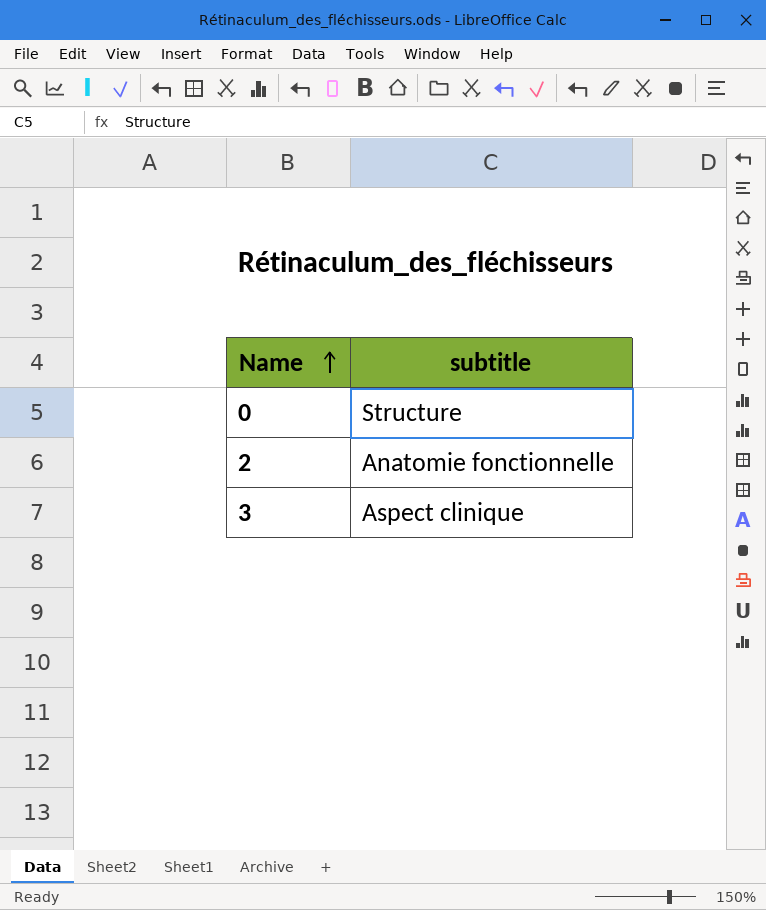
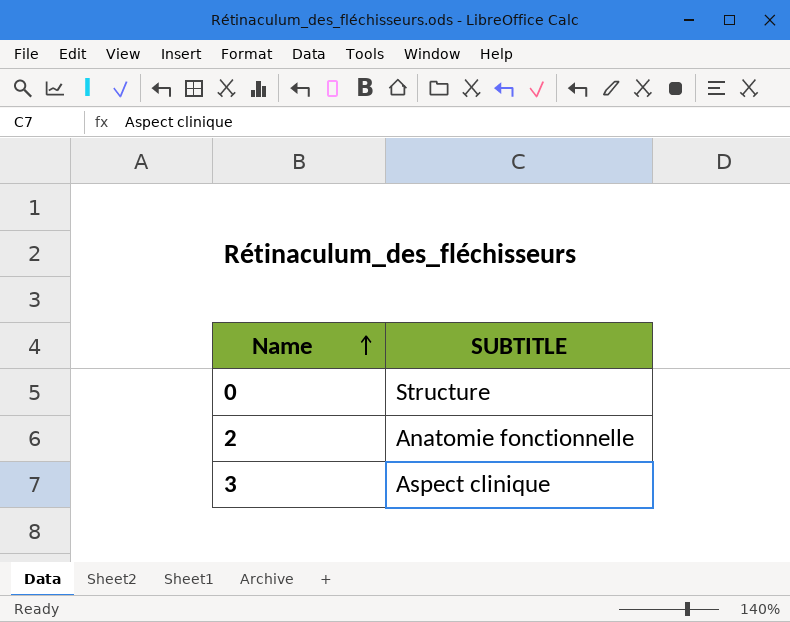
column name: subtitle -> SUBTITLE

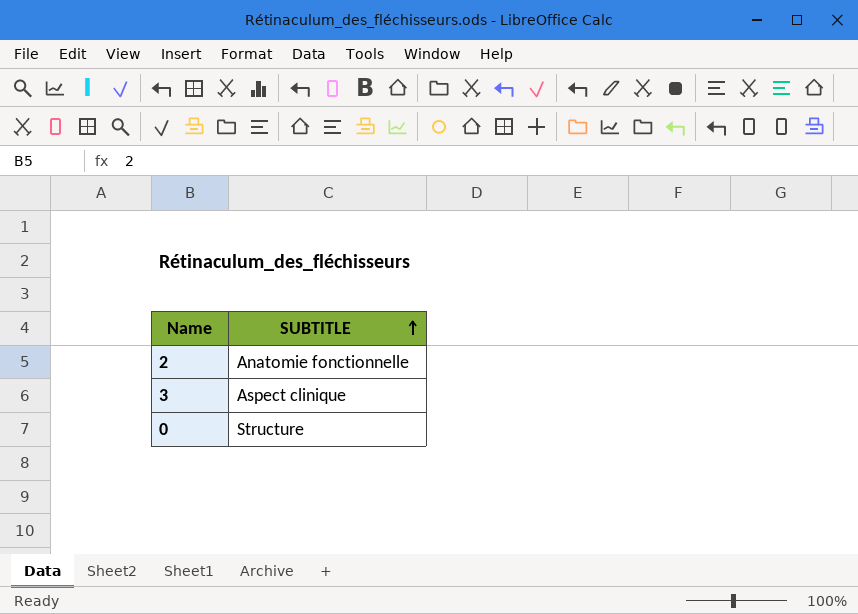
row order: Name ascending -> SUBTITLE ascending

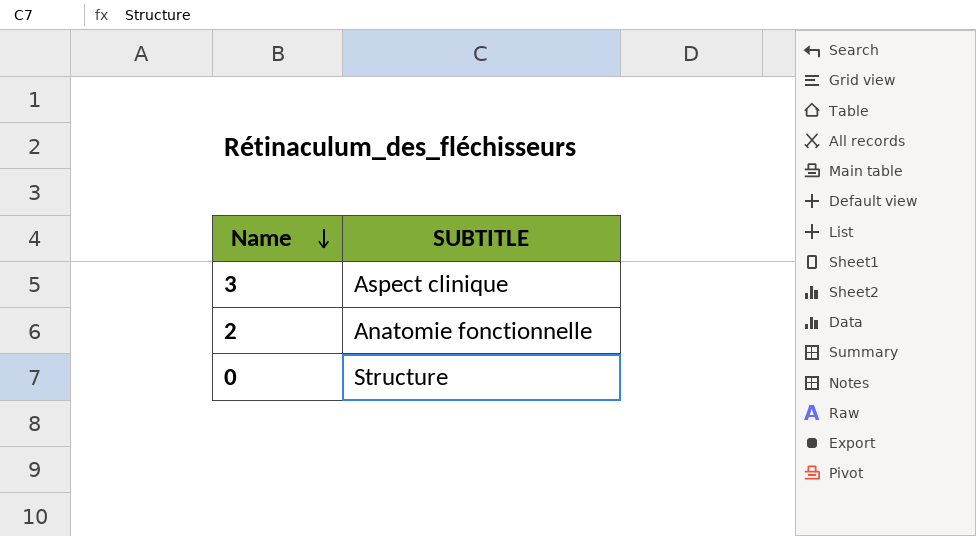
row order: SUBTITLE ascending -> Name descending

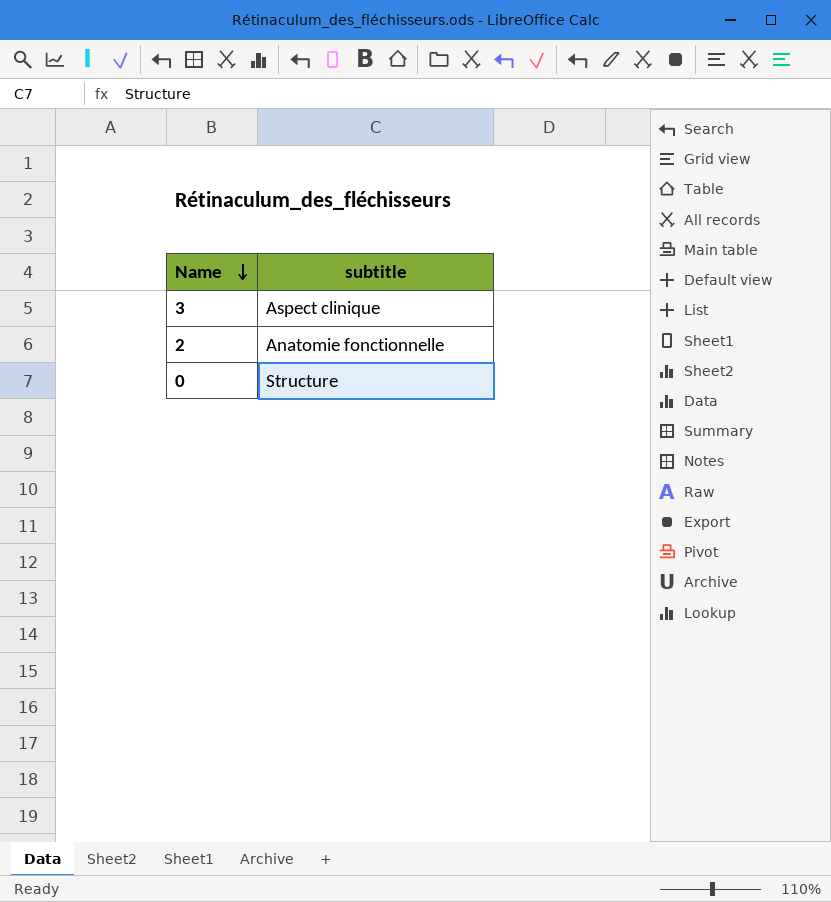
column name: SUBTITLE -> subtitle

